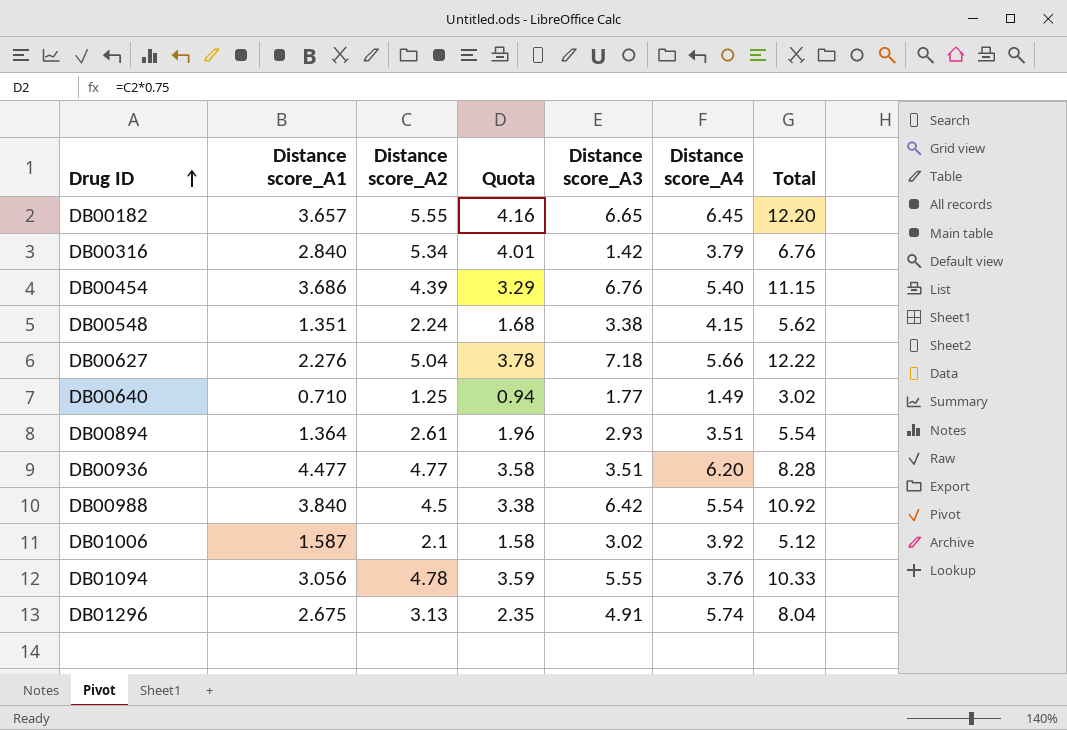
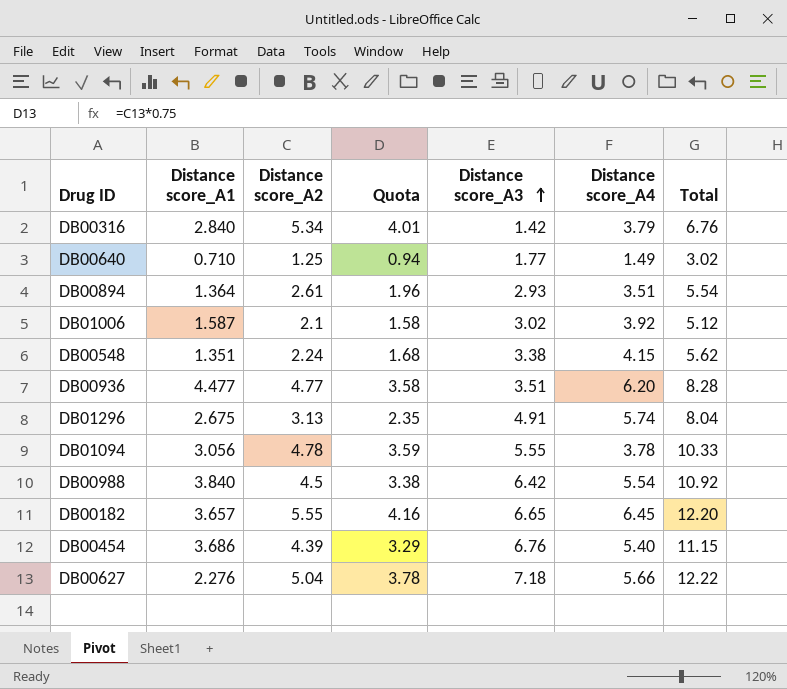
row order: Drug ID ascending -> Distance score_A3 ascending
DB01094 | Distance score_A4: 3.76 -> 3.78

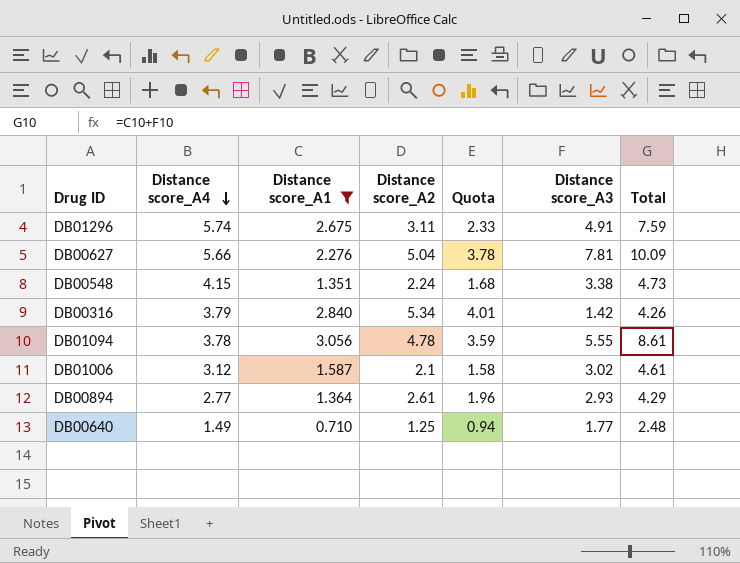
filter: none -> Distance score_A1 <= 3.056
row order: Distance score_A3 ascending -> Distance score_A4 descending
column Distance score_A4 | position: 6 -> 2
column Total | formula: [Distance score_A2] + [Distance score_A3] -> [Distance score_A1] + [Distance score_A3]
DB01296 | Distance score_A2: 3.13 -> 3.11
DB01296 | Quota: 2.35 -> 2.33
DB00627 | Distance score_A3: 7.18 -> 7.81
DB01006 | Distance score_A4: 3.92 -> 3.12
DB00894 | Distance score_A4: 3.51 -> 2.77

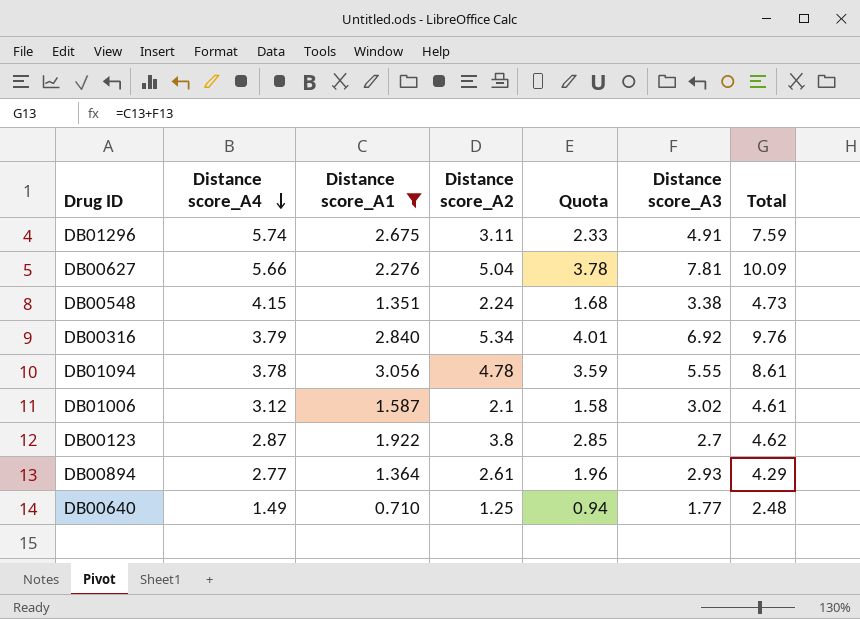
DB00316 | Distance score_A3: 1.42 -> 6.92
DB00316 | Total: 4.26 -> 9.76
row DB00123: none -> 2.87 | 1.922 | 3.8 | 2.85 | 2.7 | 4.62

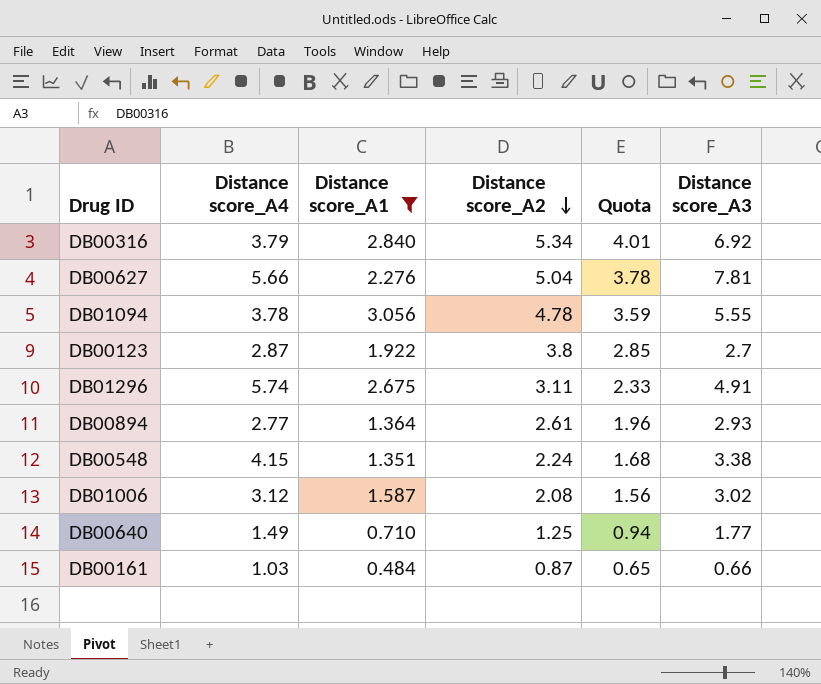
row order: Distance score_A4 descending -> Distance score_A2 descending
column Total | formula: [Distance score_A1] + [Distance score_A3] -> none
DB01006 | Distance score_A2: 2.1 -> 2.08
DB01006 | Quota: 1.58 -> 1.56
row DB00161: none -> 1.03 | 0.484 | 0.87 | 0.65 | 0.66

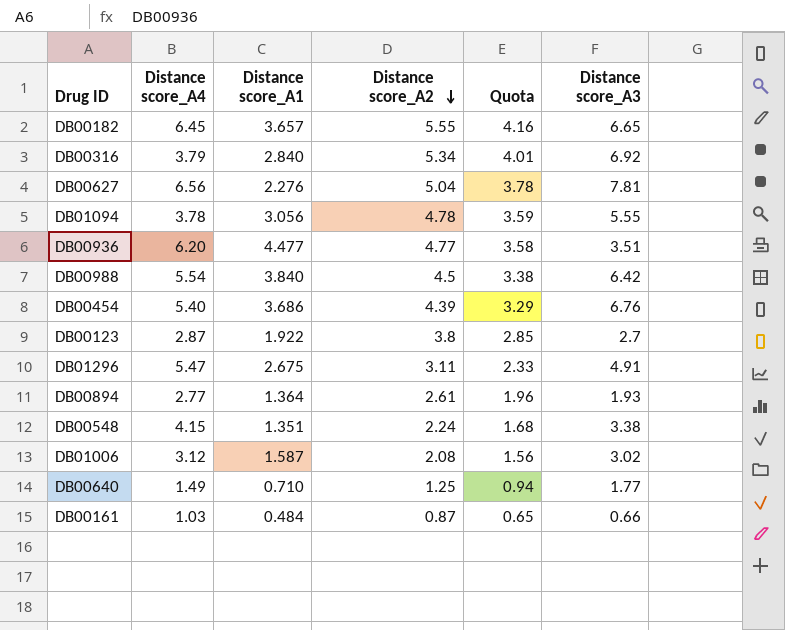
filter: Distance score_A1 <= 3.056 -> none
DB00627 | Distance score_A4: 5.66 -> 6.56
DB01296 | Distance score_A4: 5.74 -> 5.47
DB00894 | Distance score_A3: 2.93 -> 1.93

